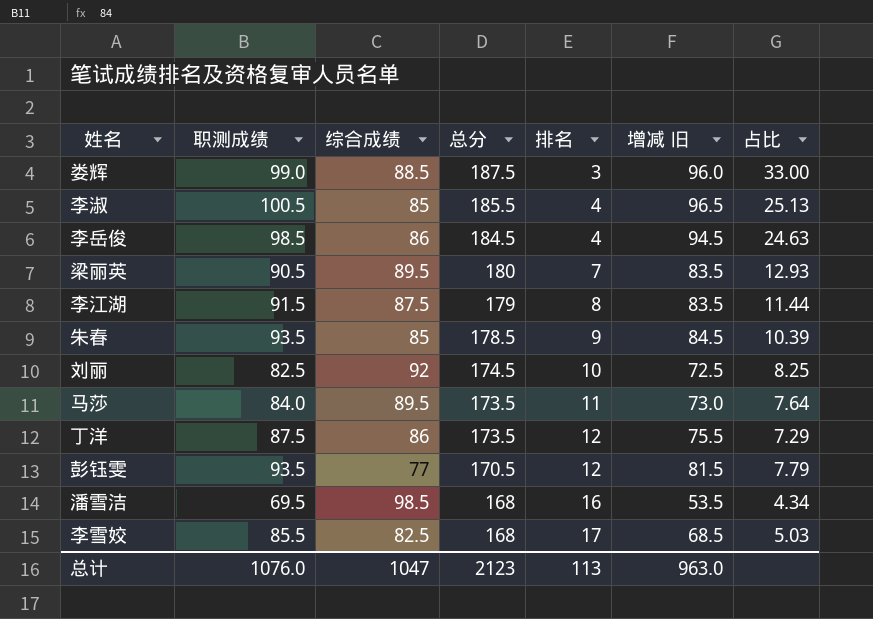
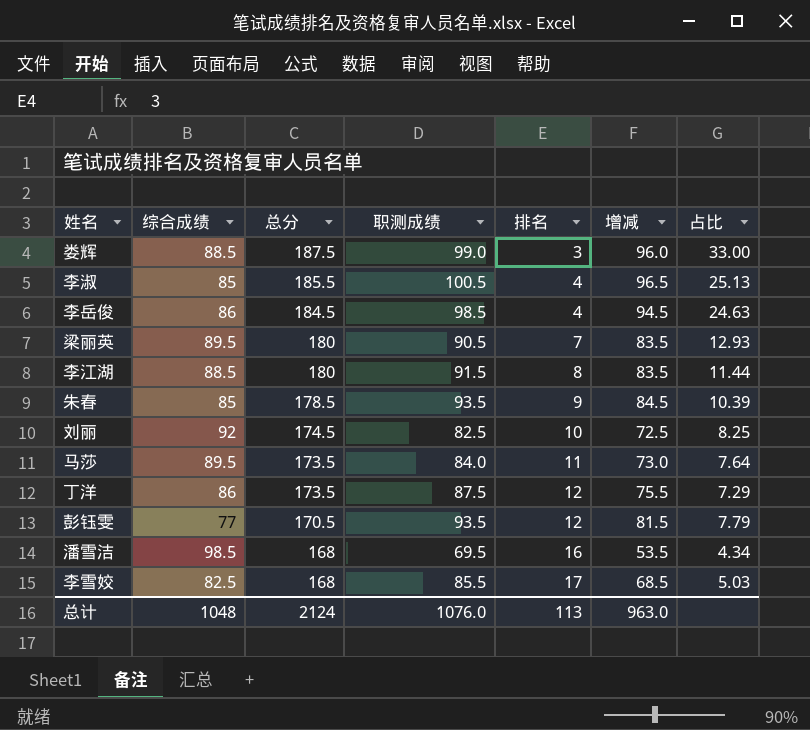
column 职测成绩 | position: 2 -> 4
column name: 增减 旧 -> 增减
李江湖 | 综合成绩: 87.5 -> 88.5
李江湖 | 总分: 179 -> 180
总计 | 综合成绩: 1047 -> 1048
总计 | 总分: 2123 -> 2124

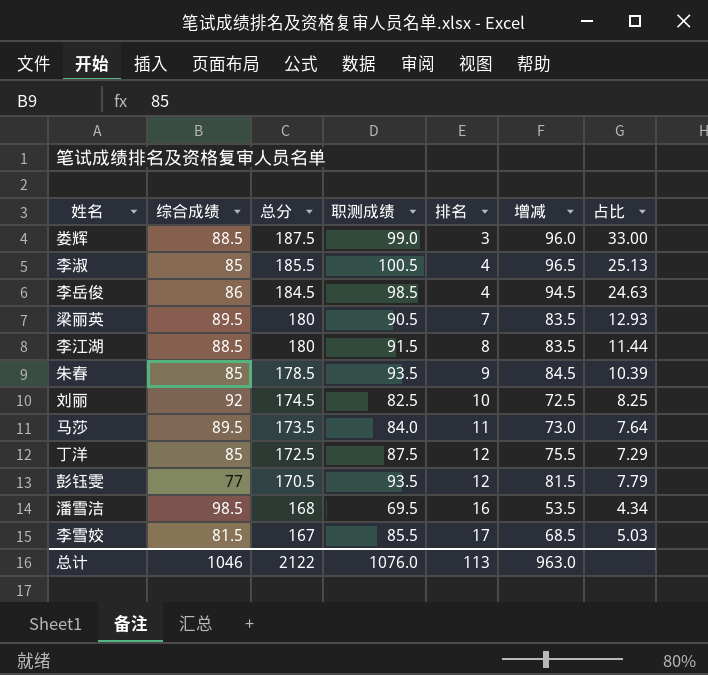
丁洋 | 综合成绩: 86 -> 85
丁洋 | 总分: 173.5 -> 172.5
李雪姣 | 综合成绩: 82.5 -> 81.5
李雪姣 | 总分: 168 -> 167
总计 | 综合成绩: 1048 -> 1046
总计 | 总分: 2124 -> 2122

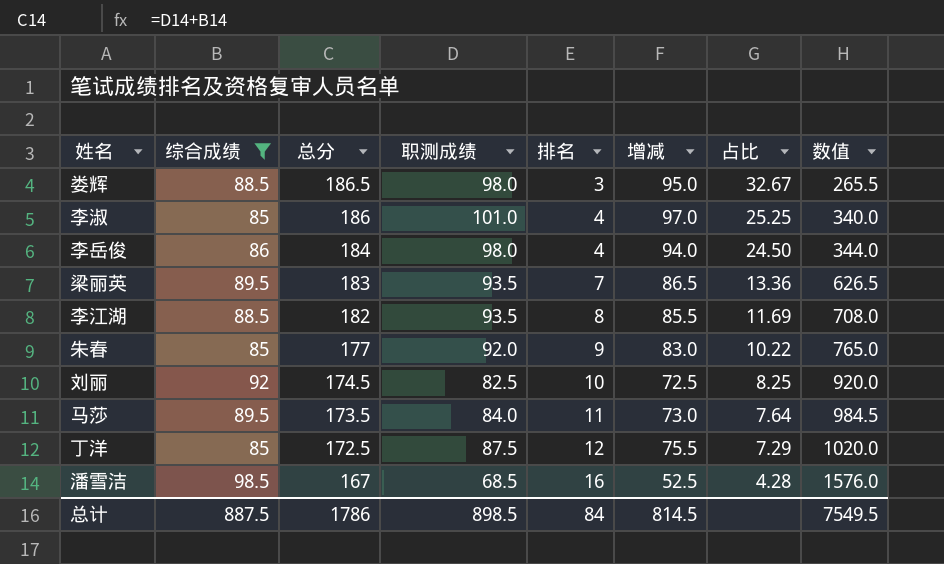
filter: none -> 综合成绩 >= 85
column 数值 | formula: none -> [综合成绩] * [排名]
娄辉 | 总分: 187.5 -> 186.5
娄辉 | 职测成绩: 99.0 -> 98.0
娄辉 | 增减: 96.0 -> 95.0
娄辉 | 占比: 33.00 -> 32.67
李淑 | 总分: 185.5 -> 186
李淑 | 职测成绩: 100.5 -> 101.0
李淑 | 增减: 96.5 -> 97.0
李淑 | 占比: 25.13 -> 25.25
李岳俊 | 总分: 184.5 -> 184
李岳俊 | 职测成绩: 98.5 -> 98.0
李岳俊 | 增减: 94.5 -> 94.0
李岳俊 | 占比: 24.63 -> 24.50
梁丽英 | 总分: 180 -> 183
梁丽英 | 职测成绩: 90.5 -> 93.5
梁丽英 | 增减: 83.5 -> 86.5
梁丽英 | 占比: 12.93 -> 13.36
李江湖 | 总分: 180 -> 182
李江湖 | 职测成绩: 91.5 -> 93.5
李江湖 | 增减: 83.5 -> 85.5
李江湖 | 占比: 11.44 -> 11.69
朱春 | 总分: 178.5 -> 177
朱春 | 职测成绩: 93.5 -> 92.0
朱春 | 增减: 84.5 -> 83.0
朱春 | 占比: 10.39 -> 10.22
潘雪洁 | 总分: 168 -> 167
潘雪洁 | 职测成绩: 69.5 -> 68.5
潘雪洁 | 增减: 53.5 -> 52.5
潘雪洁 | 占比: 4.34 -> 4.28
总计 | 综合成绩: 1046 -> 887.5
总计 | 总分: 2122 -> 1786
总计 | 职测成绩: 1076.0 -> 898.5
总计 | 排名: 113 -> 84
总计 | 增减: 963.0 -> 814.5

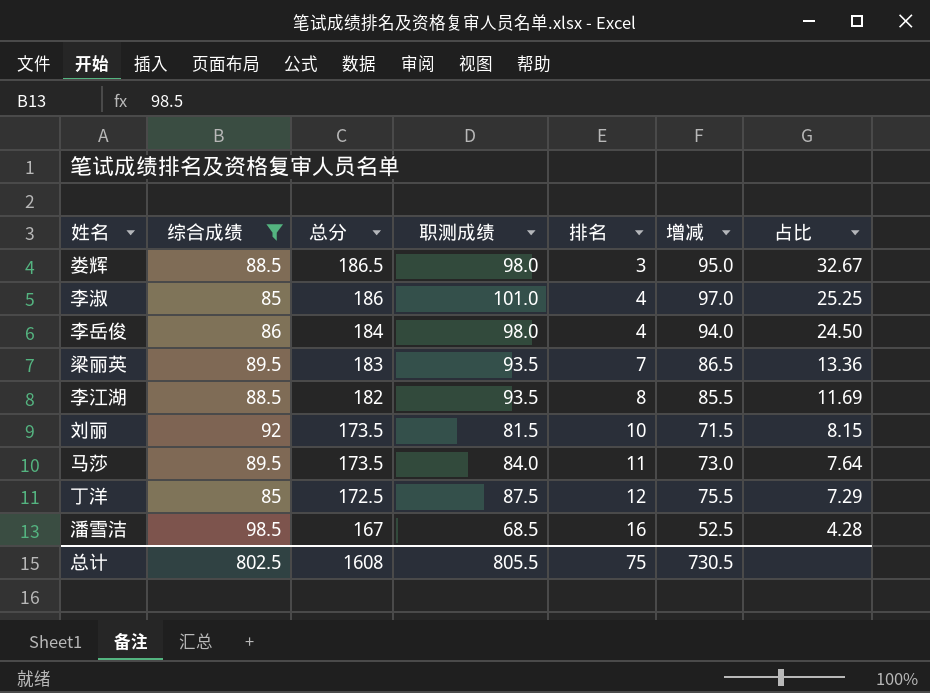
column 数值 | formula: [综合成绩] * [排名] -> none
row 朱春: 85 | 177 | 92.0 | 9 | 83.0 | 10.22 | 765.0 -> none
刘丽 | 总分: 174.5 -> 173.5
刘丽 | 职测成绩: 82.5 -> 81.5
刘丽 | 增减: 72.5 -> 71.5
刘丽 | 占比: 8.25 -> 8.15
总计 | 综合成绩: 887.5 -> 802.5
总计 | 总分: 1786 -> 1608
总计 | 职测成绩: 898.5 -> 805.5
总计 | 排名: 84 -> 75
总计 | 增减: 814.5 -> 730.5

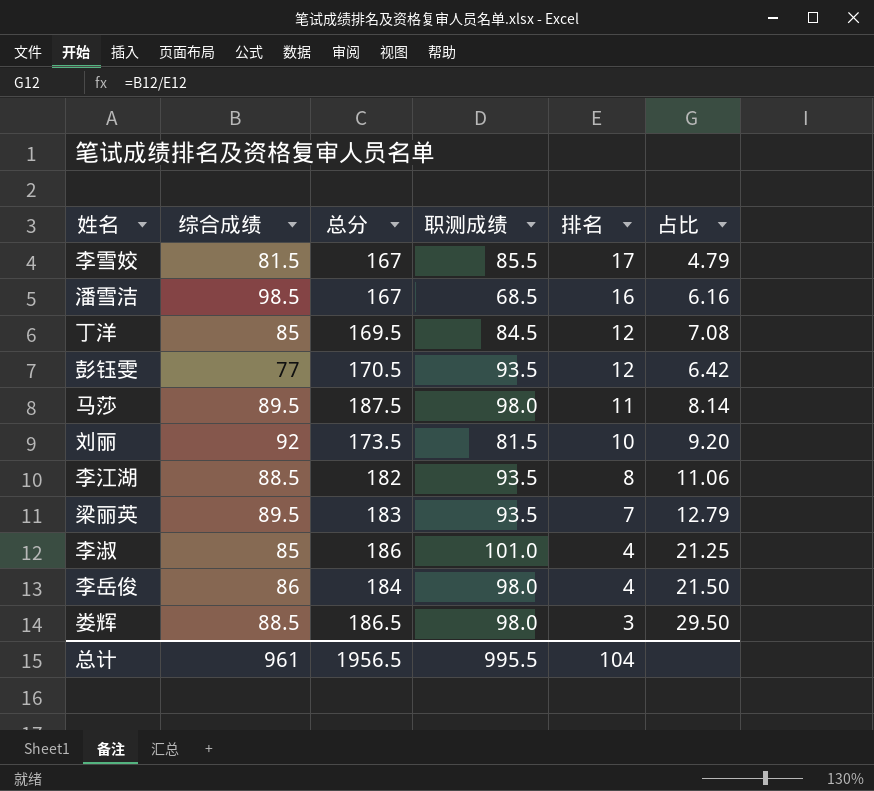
filter: 综合成绩 >= 85 -> none
row order: 总分 descending -> 排名 descending
column 增减 | formula: [职测成绩] - [排名] -> none
column 占比 | formula: [职测成绩] / [排名] -> [综合成绩] / [排名]
丁洋 | 总分: 172.5 -> 169.5
丁洋 | 职测成绩: 87.5 -> 84.5
马莎 | 总分: 173.5 -> 187.5
马莎 | 职测成绩: 84.0 -> 98.0
总计 | 综合成绩: 802.5 -> 961
总计 | 总分: 1608 -> 1956.5
总计 | 职测成绩: 805.5 -> 995.5
总计 | 排名: 75 -> 104

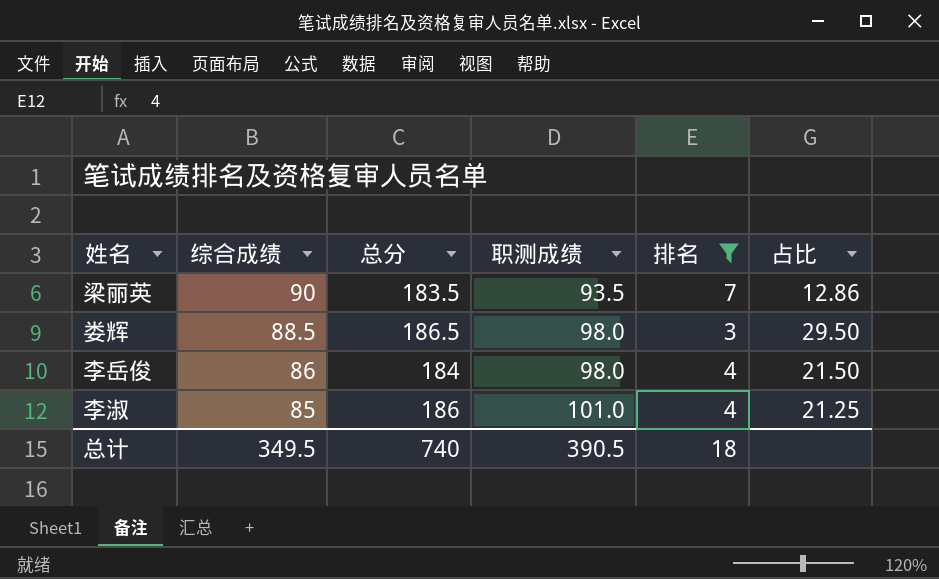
filter: none -> 排名 <= 7
row order: 排名 descending -> 综合成绩 descending
梁丽英 | 综合成绩: 89.5 -> 90
梁丽英 | 总分: 183 -> 183.5
梁丽英 | 占比: 12.79 -> 12.86
总计 | 综合成绩: 961 -> 349.5
总计 | 总分: 1956.5 -> 740
总计 | 职测成绩: 995.5 -> 390.5
总计 | 排名: 104 -> 18

